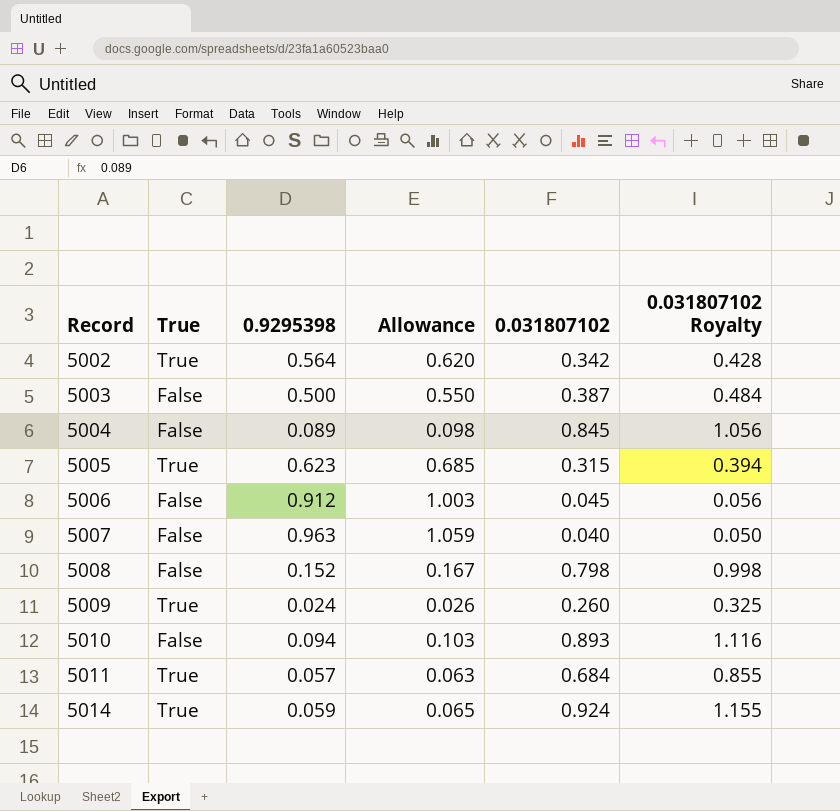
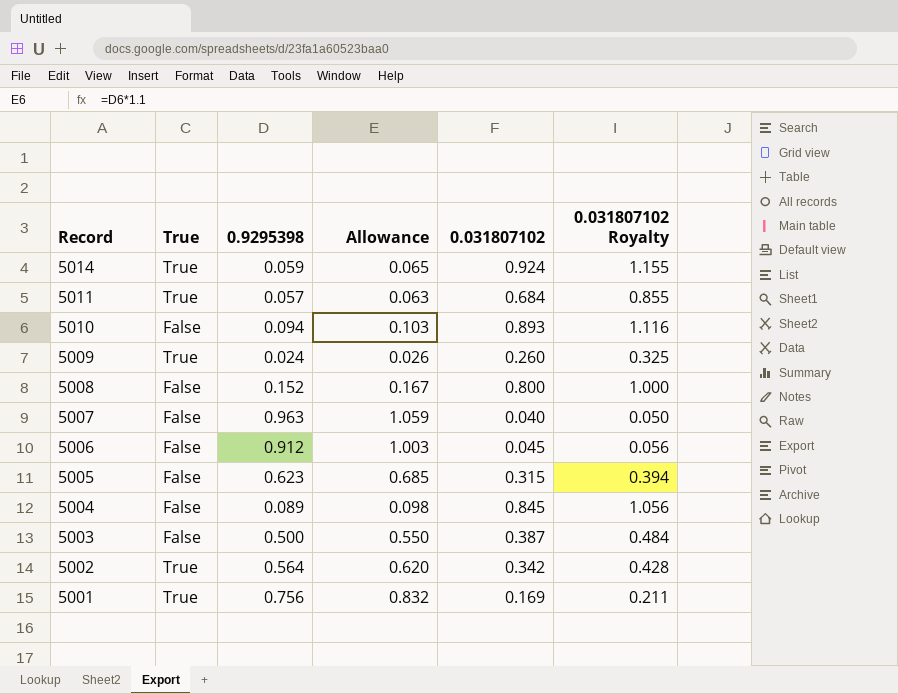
row order: Record ascending -> Record descending
5008 | 0.031807102: 0.798 -> 0.800
5008 | 0.031807102 Royalty: 0.998 -> 1.000
5005 | True: True -> False
row 5001: none -> True | 0.756 | 0.832 | 0.169 | 0.211

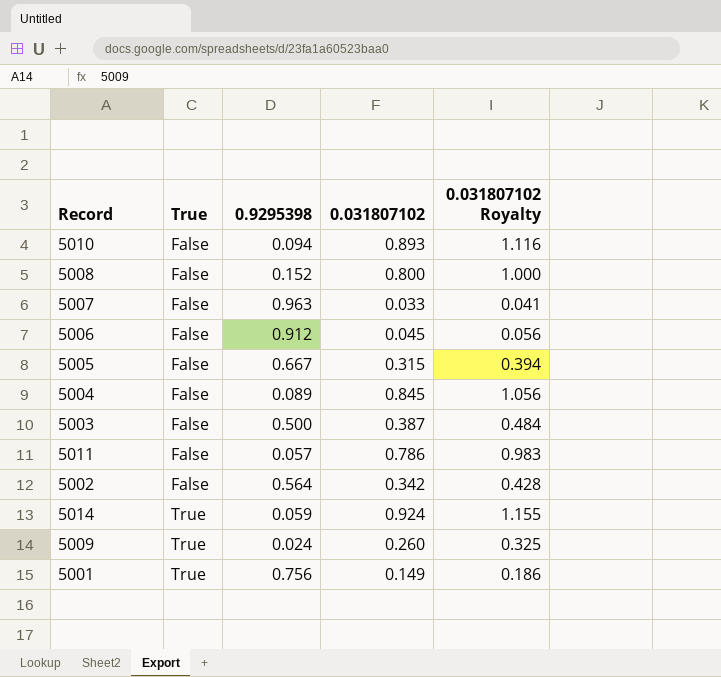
row order: Record descending -> True ascending
column Allowance | formula: [0.9295398] * 1.1 -> none
5007 | 0.031807102: 0.040 -> 0.033
5007 | 0.031807102 Royalty: 0.050 -> 0.041
5005 | 0.9295398: 0.623 -> 0.667
5011 | True: True -> False
5011 | 0.031807102: 0.684 -> 0.786
5011 | 0.031807102 Royalty: 0.855 -> 0.983
5002 | True: True -> False
5001 | 0.031807102: 0.169 -> 0.149
5001 | 0.031807102 Royalty: 0.211 -> 0.186

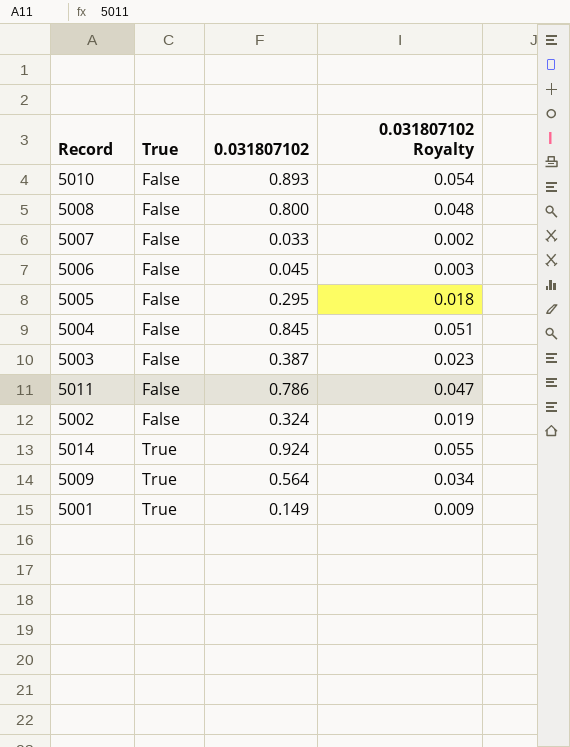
column 0.9295398 | position: 3 -> none
column 0.031807102 Royalty | formula: [0.031807102] * 1.25 -> [0.031807102] * 0.06
5005 | 0.031807102: 0.315 -> 0.295
5002 | 0.031807102: 0.342 -> 0.324
5009 | 0.031807102: 0.260 -> 0.564

